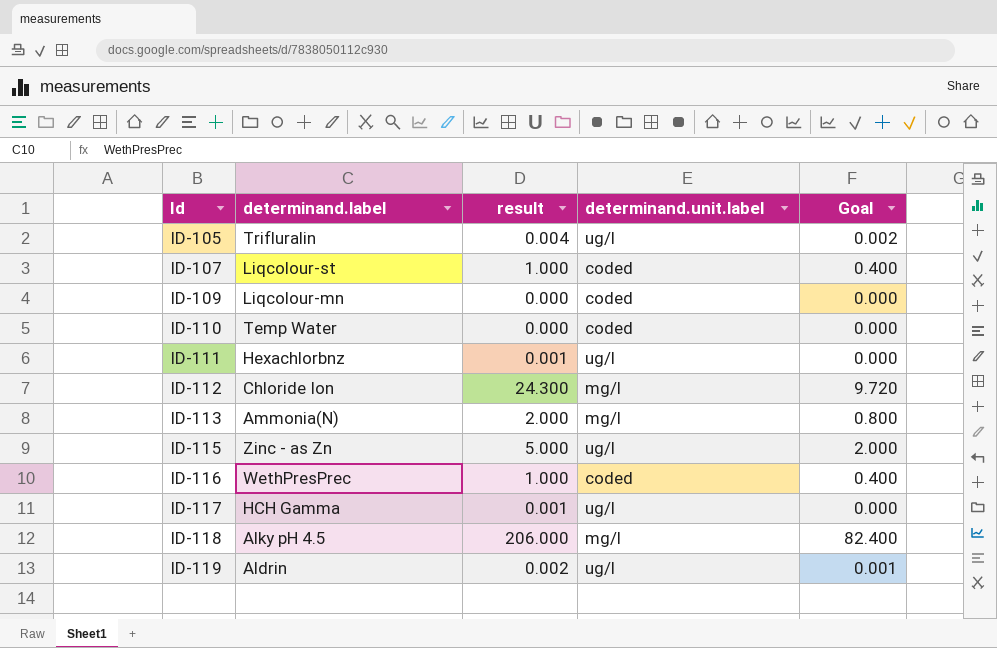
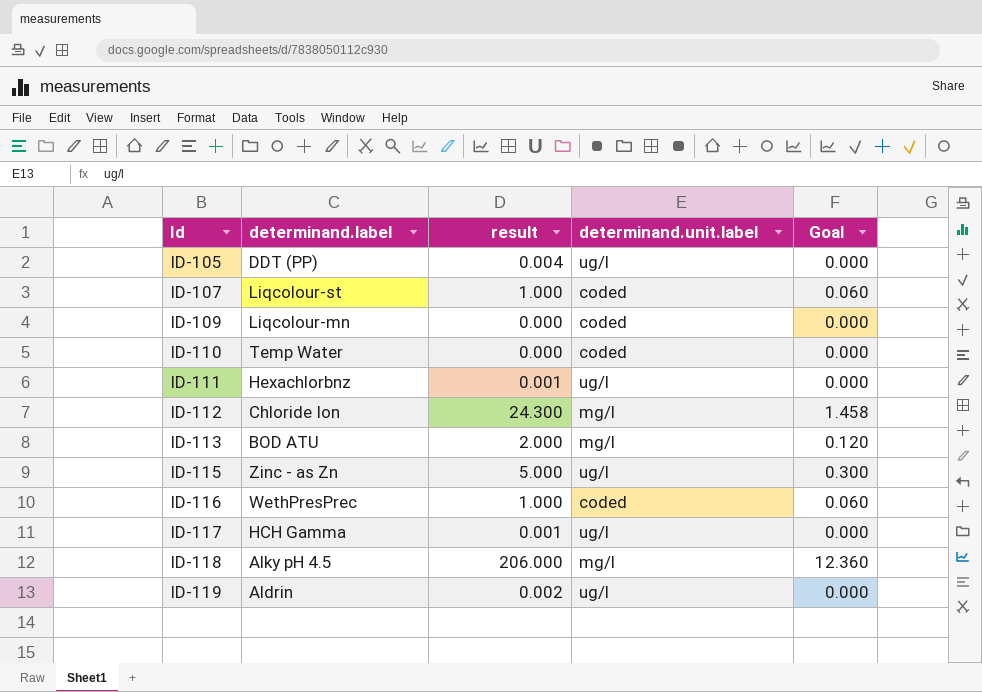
column Goal | formula: [result] * 0.4 -> [result] * 0.06
ID-105 | determinand.label: Trifluralin -> DDT (PP)
ID-113 | determinand.label: Ammonia(N) -> BOD ATU

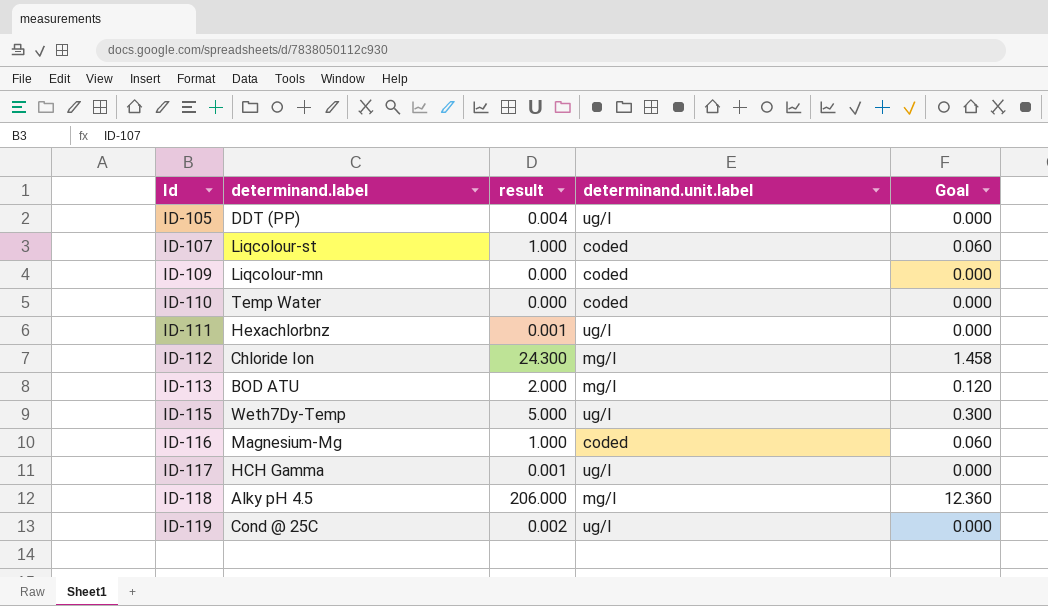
ID-115 | determinand.label: Zinc - as Zn -> Weth7Dy-Temp
ID-116 | determinand.label: WethPresPrec -> Magnesium-Mg
ID-119 | determinand.label: Aldrin -> Cond @ 25C

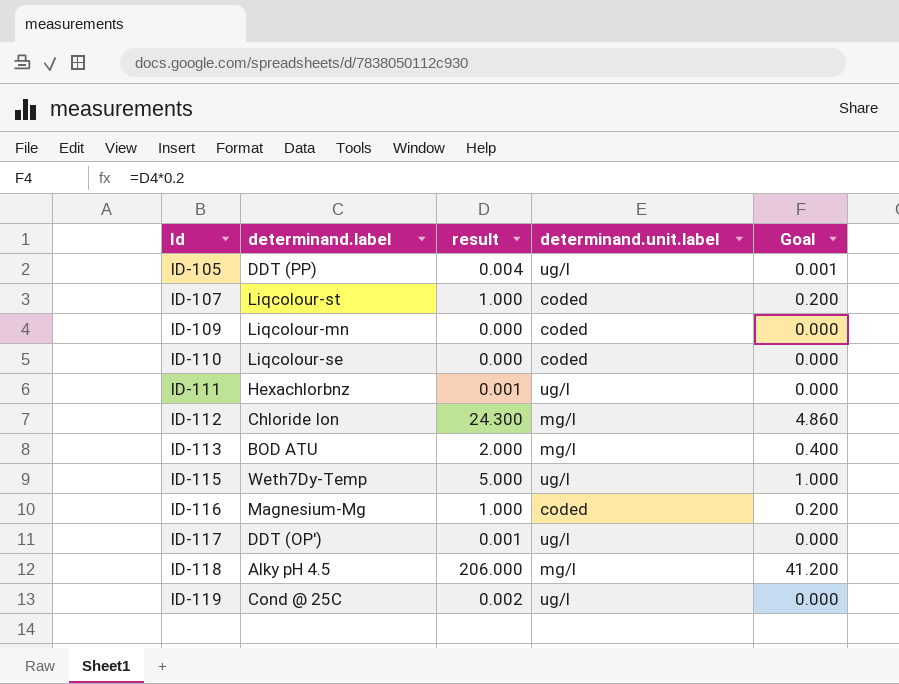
column Goal | formula: [result] * 0.06 -> [result] * 0.2
ID-110 | determinand.label: Temp Water -> Liqcolour-se
ID-117 | determinand.label: HCH Gamma -> DDT (OP')

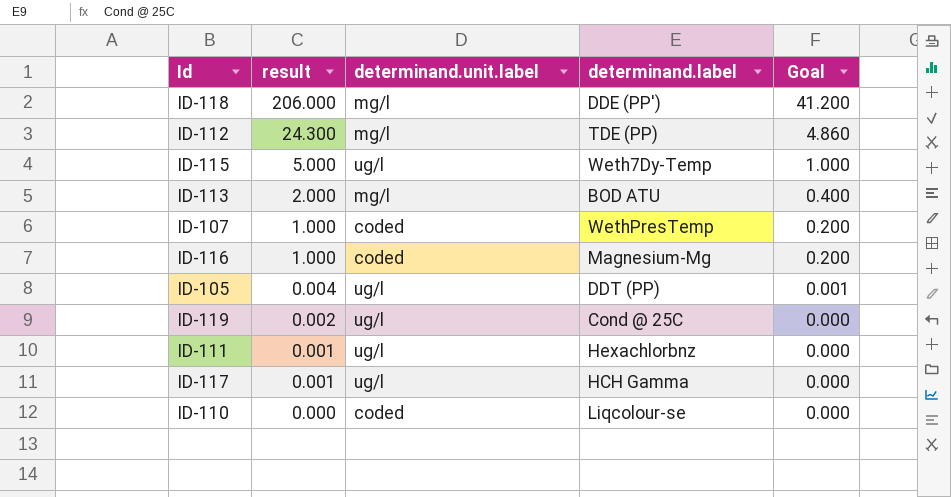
row order: Id ascending -> result descending
column determinand.label | position: 2 -> 4
row ID-109: Liqcolour-mn | 0.000 | coded | 0.000 -> none
ID-118 | determinand.label: Alky pH 4.5 -> DDE (PP')
ID-112 | determinand.label: Chloride Ion -> TDE (PP)
ID-107 | determinand.label: Liqcolour-st -> WethPresTemp
ID-117 | determinand.label: DDT (OP') -> HCH Gamma

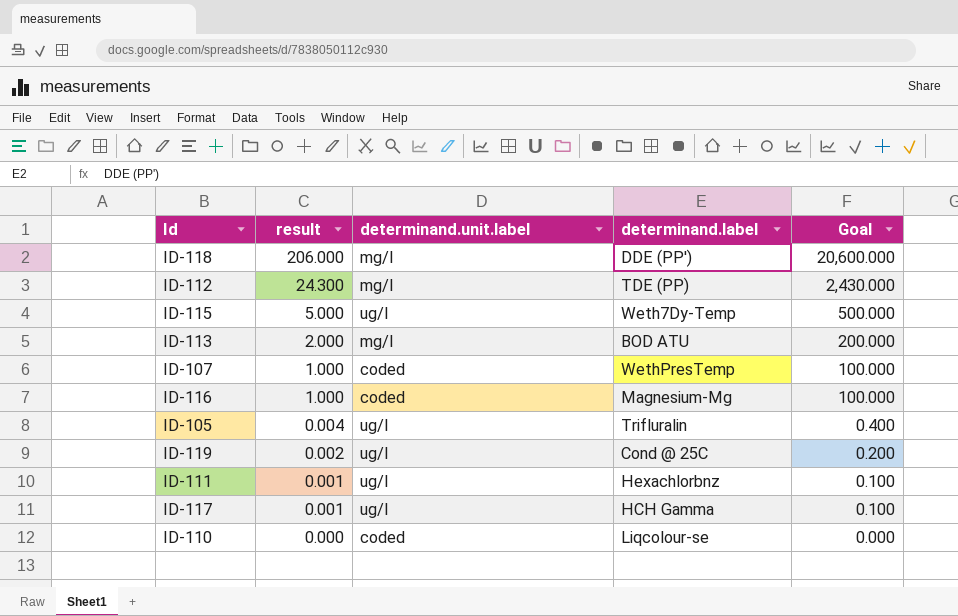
column Goal | formula: [result] * 0.2 -> [result] * 100
ID-105 | determinand.label: DDT (PP) -> Trifluralin

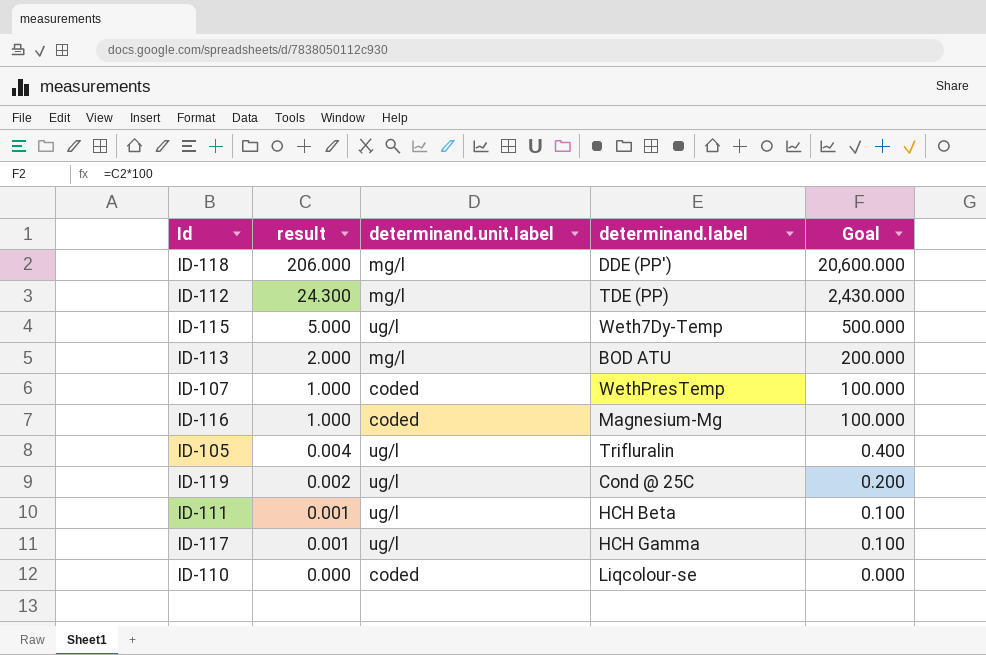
ID-111 | determinand.label: Hexachlorbnz -> HCH Beta

